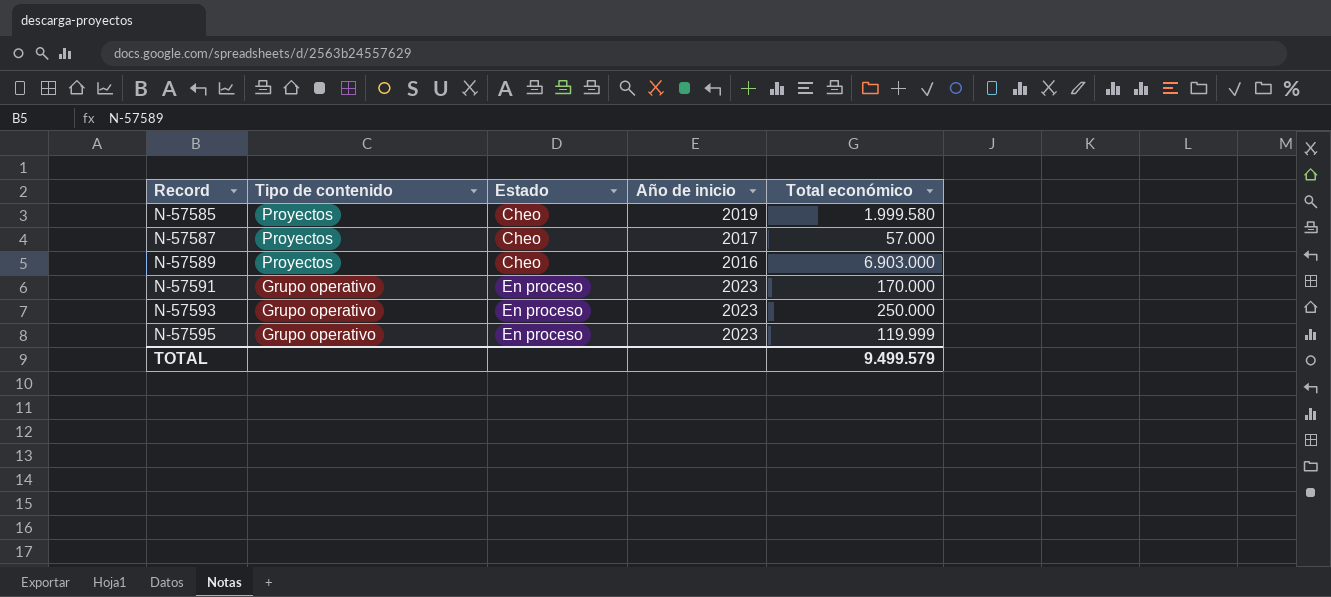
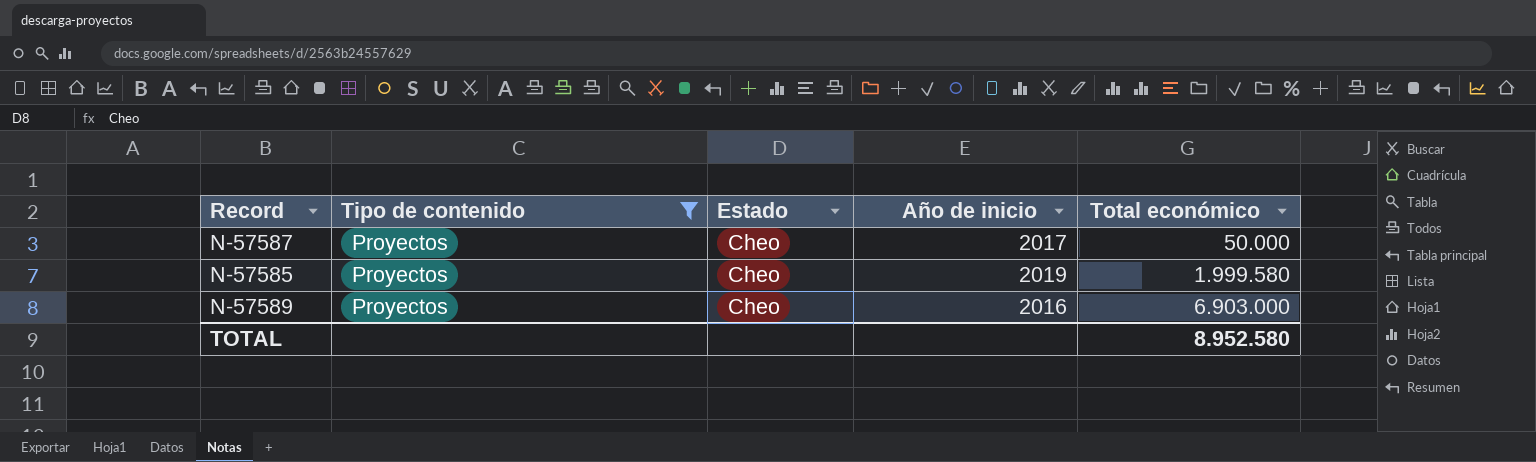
filter: none -> Tipo de contenido = Proyectos
row order: Record ascending -> Total económico ascending
N-57587 | Total económico: 57.000 -> 50.000
TOTAL | Total económico: 9.499.579 -> 8.952.580

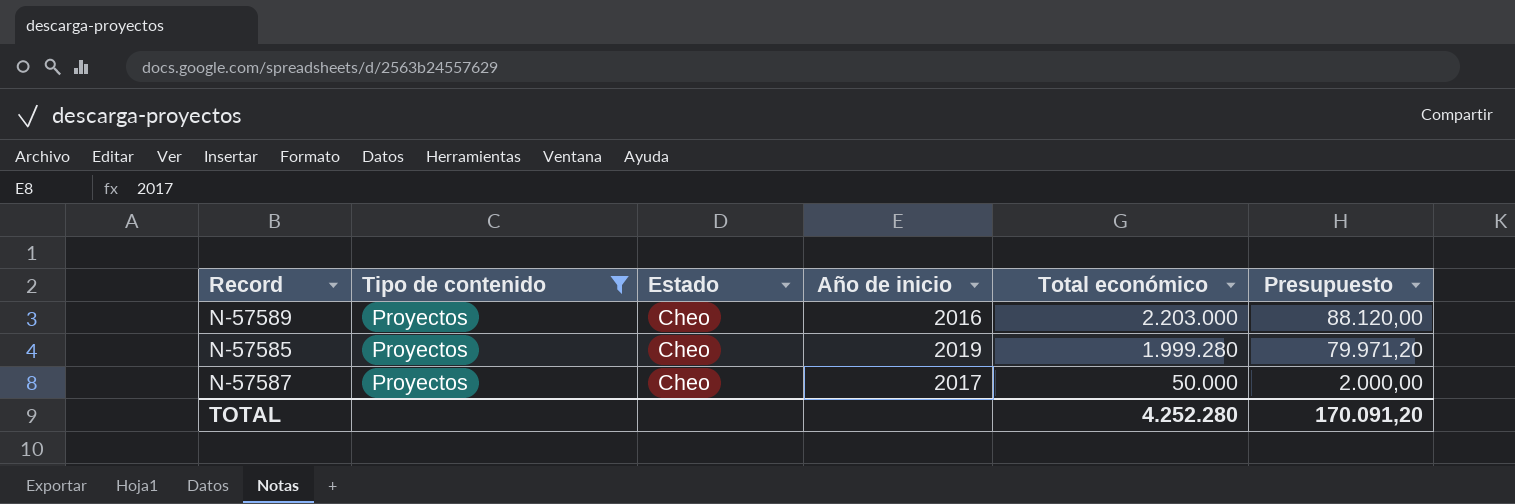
row order: Total económico ascending -> Total económico descending
column Presupuesto | formula: none -> [Total económico] * 0,04
N-57589 | Total económico: 6.903.000 -> 2.203.000
N-57585 | Total económico: 1.999.580 -> 1.999.280
TOTAL | Total económico: 8.952.580 -> 4.252.280

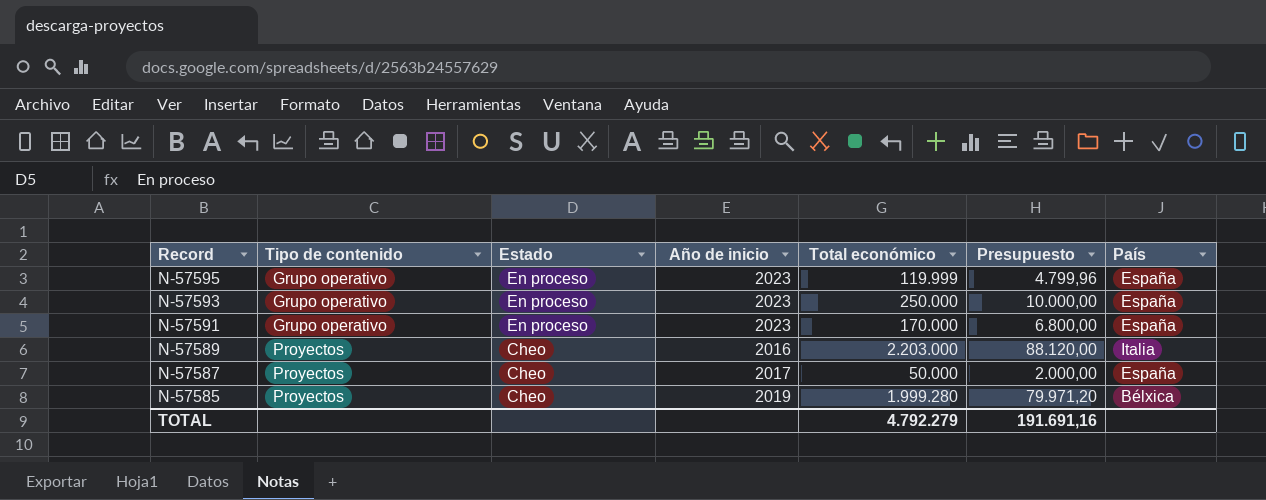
filter: Tipo de contenido = Proyectos -> none
row order: Total económico descending -> Record descending
column País | position: none -> 7
TOTAL | Total económico: 4.252.280 -> 4.792.279
TOTAL | Presupuesto: 170.091,20 -> 191.691,16

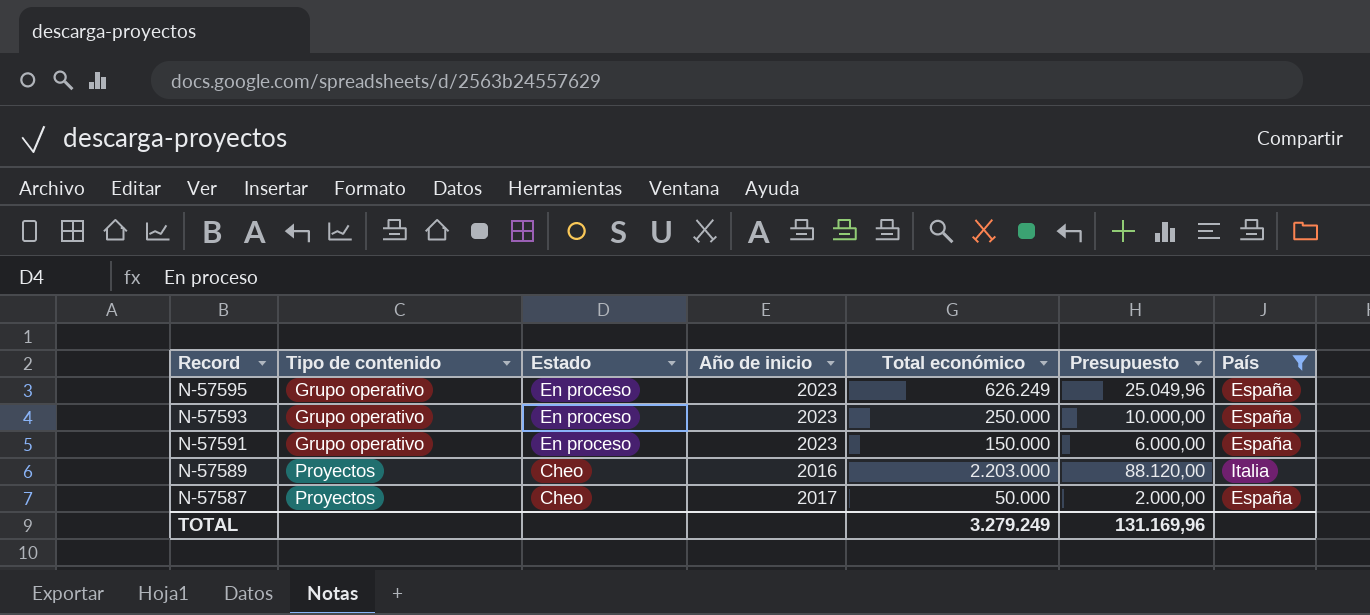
filter: none -> País != Bélxica
N-57595 | Total económico: 119.999 -> 626.249
N-57595 | Presupuesto: 4.799,96 -> 25.049,96
N-57591 | Total económico: 170.000 -> 150.000
N-57591 | Presupuesto: 6.800,00 -> 6.000,00
TOTAL | Total económico: 4.792.279 -> 3.279.249
TOTAL | Presupuesto: 191.691,16 -> 131.169,96

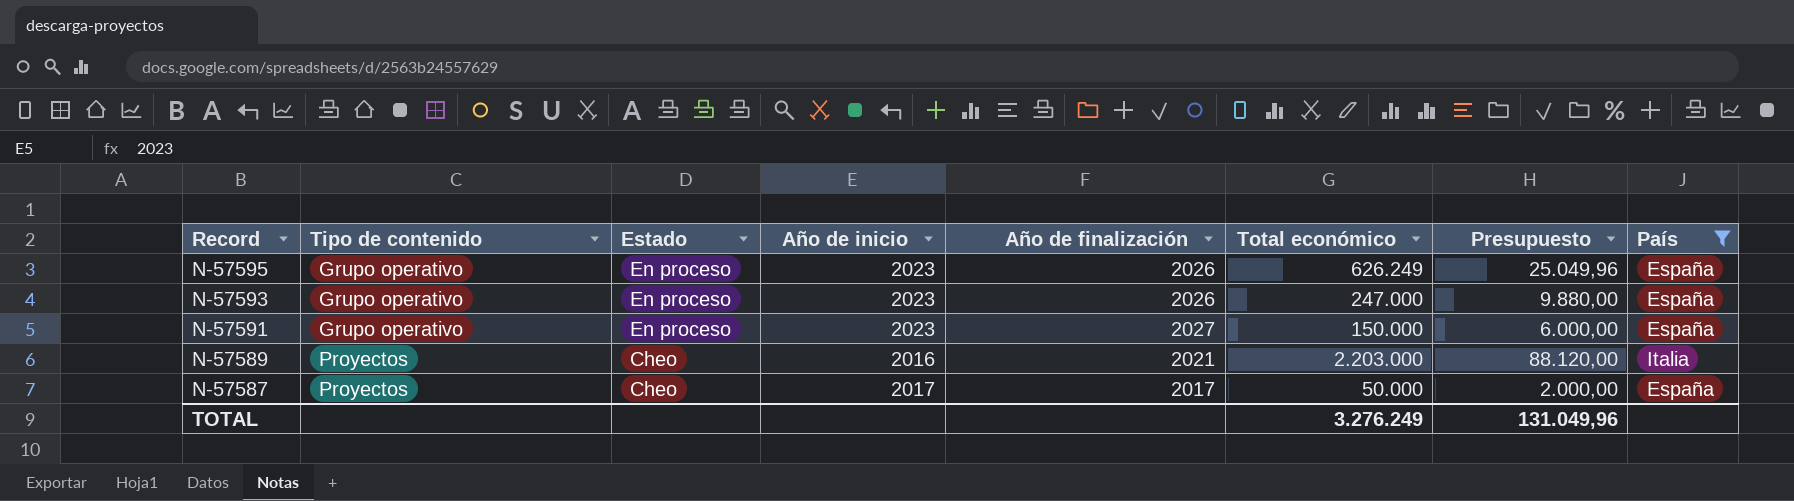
column Año de finalización | position: none -> 5
N-57593 | Total económico: 250.000 -> 247.000
N-57593 | Presupuesto: 10.000,00 -> 9.880,00
TOTAL | Total económico: 3.279.249 -> 3.276.249
TOTAL | Presupuesto: 131.169,96 -> 131.049,96

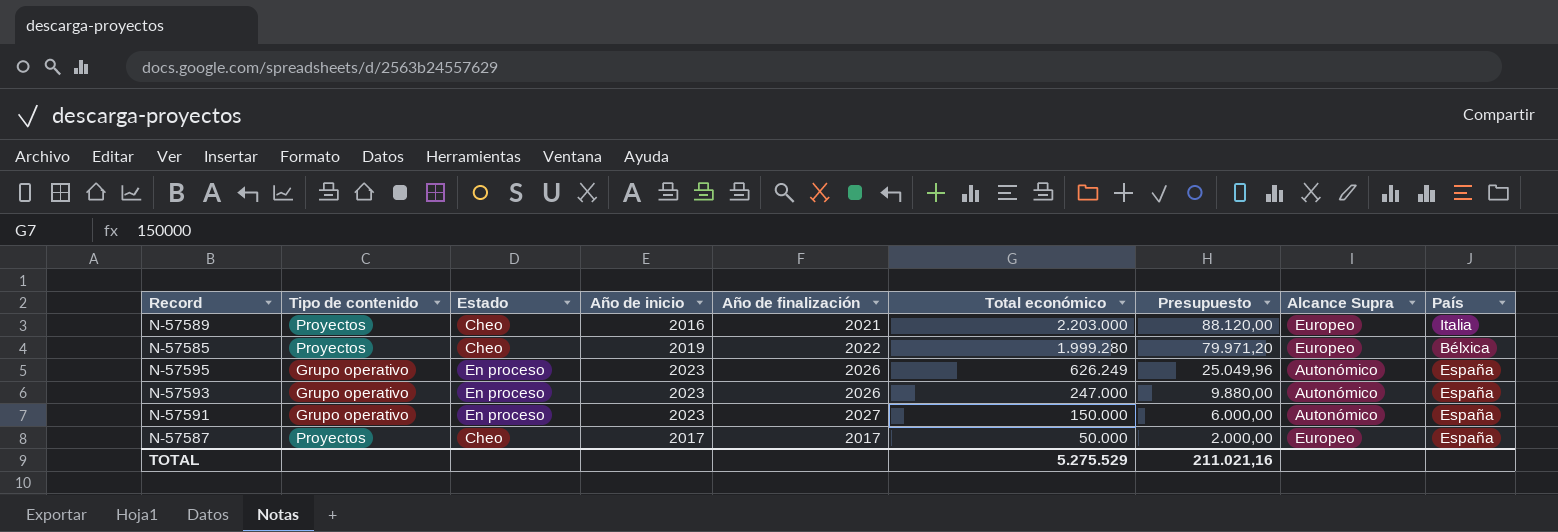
filter: País != Bélxica -> none
row order: Record descending -> Total económico descending
column Alcance Supra | position: none -> 8
TOTAL | Total económico: 3.276.249 -> 5.275.529
TOTAL | Presupuesto: 131.049,96 -> 211.021,16

